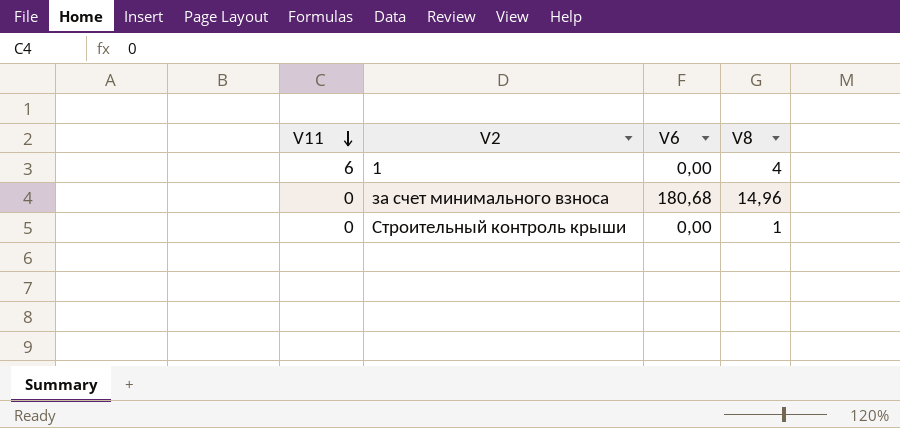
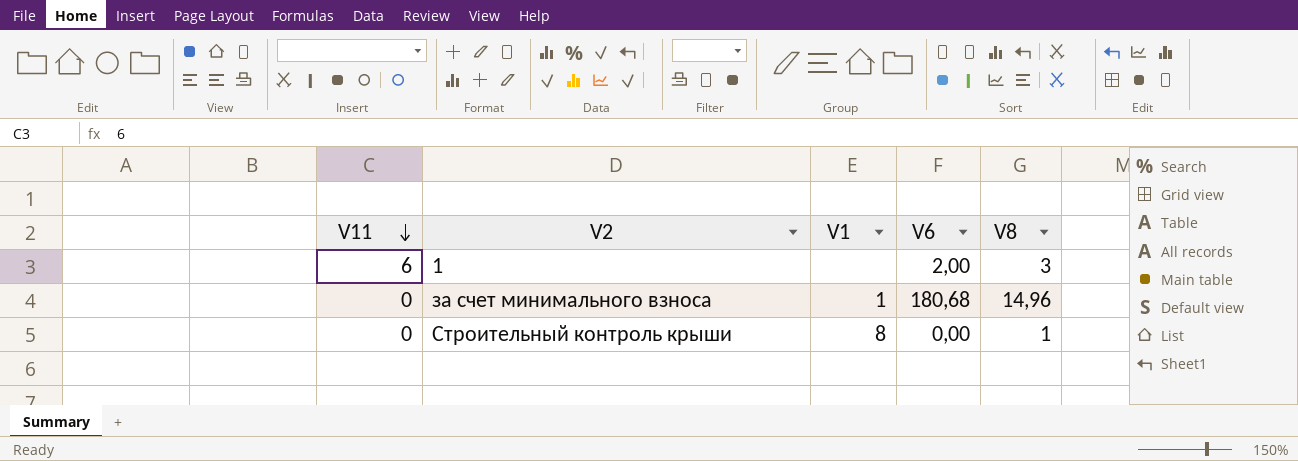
column V1 | position: none -> 3
1 | V6: 0,00 -> 2,00
1 | V8: 4 -> 3

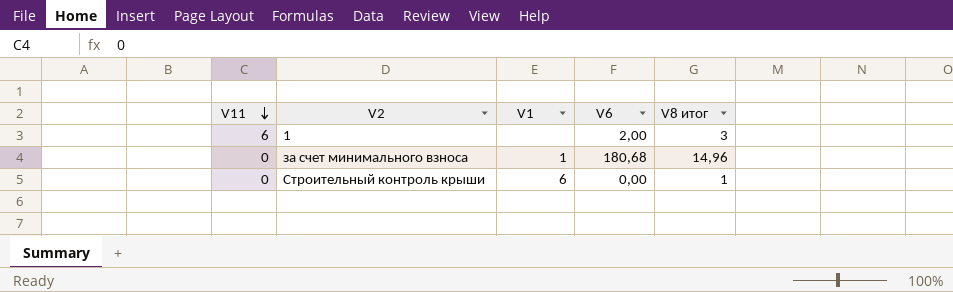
column name: V8 -> V8 итог
Строительный контроль крыши | V1: 8 -> 6

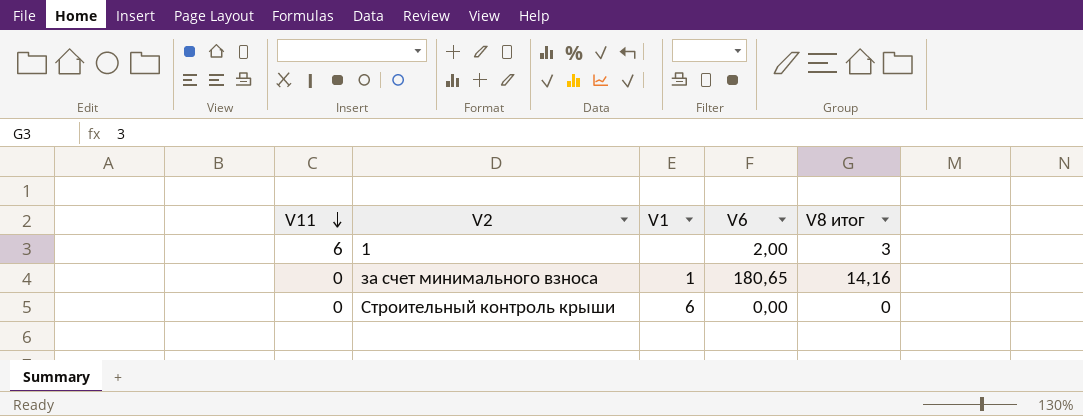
за счет минимального взноса | V6: 180,68 -> 180,65
за счет минимального взноса | V8 итог: 14,96 -> 14,16
Строительный контроль крыши | V8 итог: 1 -> 0

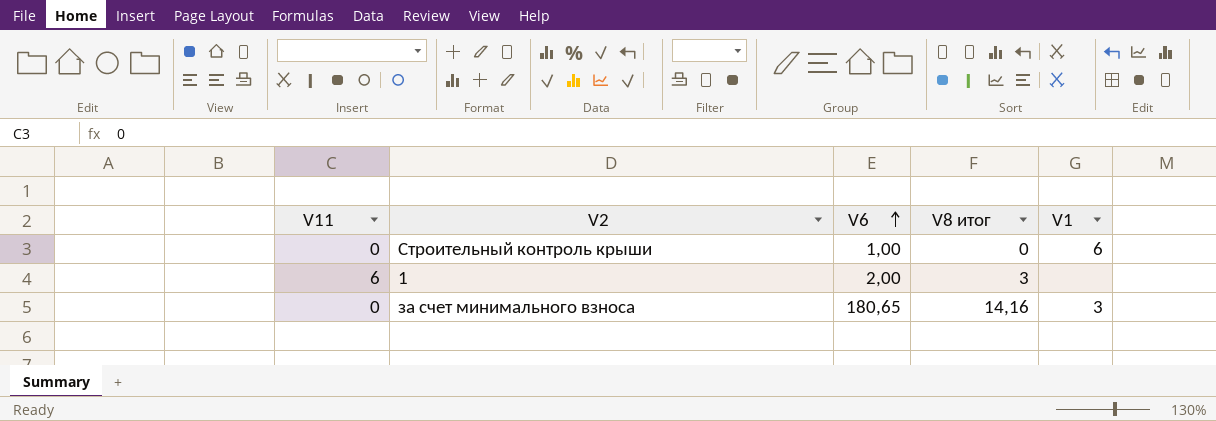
row order: V11 descending -> V6 ascending
column V1 | position: 3 -> 5
Строительный контроль крыши | V6: 0,00 -> 1,00
за счет минимального взноса | V1: 1 -> 3

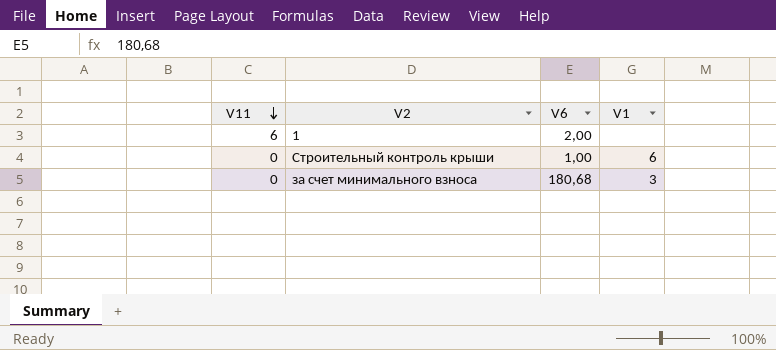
row order: V6 ascending -> V11 descending
column V8 итог | position: 4 -> none
за счет минимального взноса | V6: 180,65 -> 180,68

